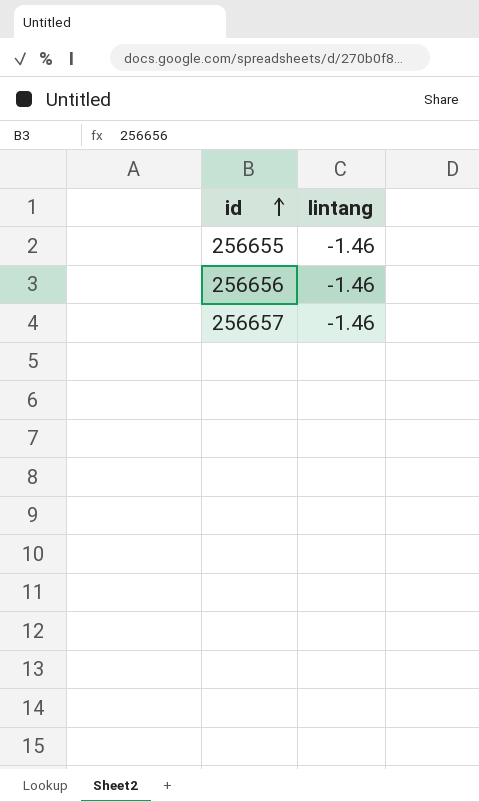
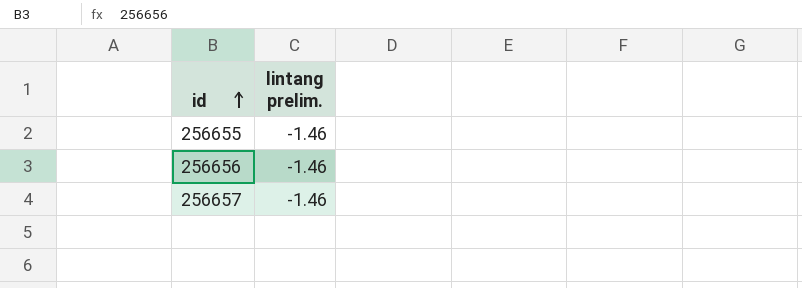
column name: lintang -> lintang prelim.

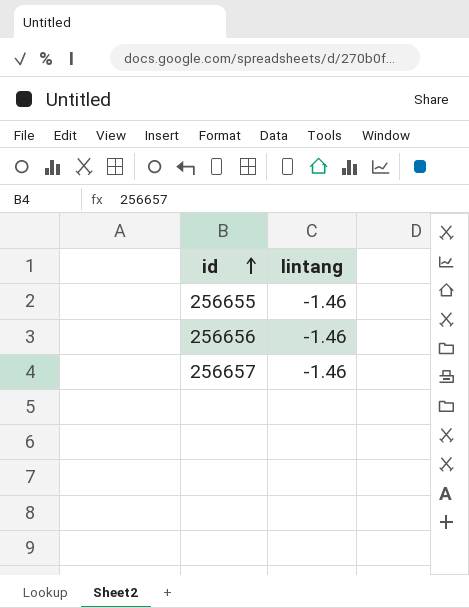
column name: lintang prelim. -> lintang

